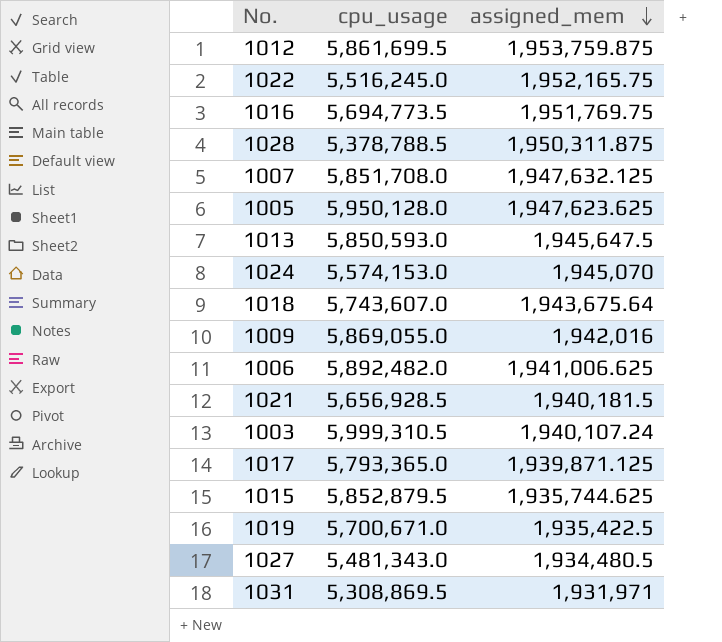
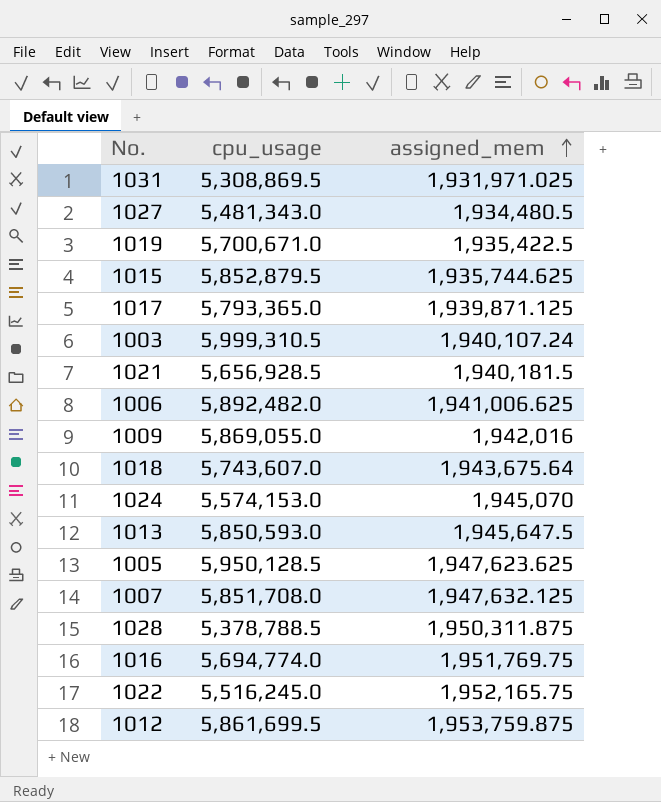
row order: assigned_mem descending -> assigned_mem ascending
1031 | assigned_mem: 1,931,971 -> 1,931,971.025
1005 | cpu_usage: 5,950,128.0 -> 5,950,128.5
1016 | cpu_usage: 5,694,773.5 -> 5,694,774.0

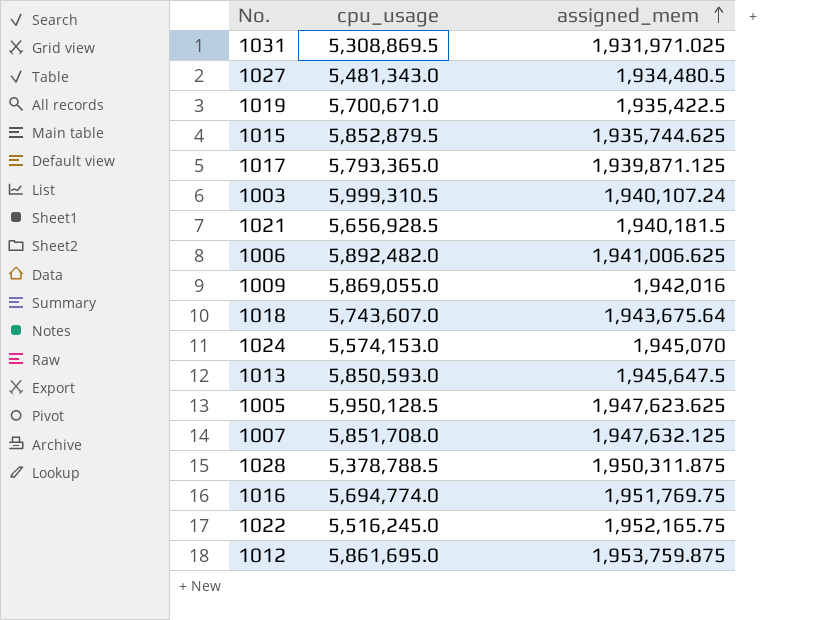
1012 | cpu_usage: 5,861,699.5 -> 5,861,695.0

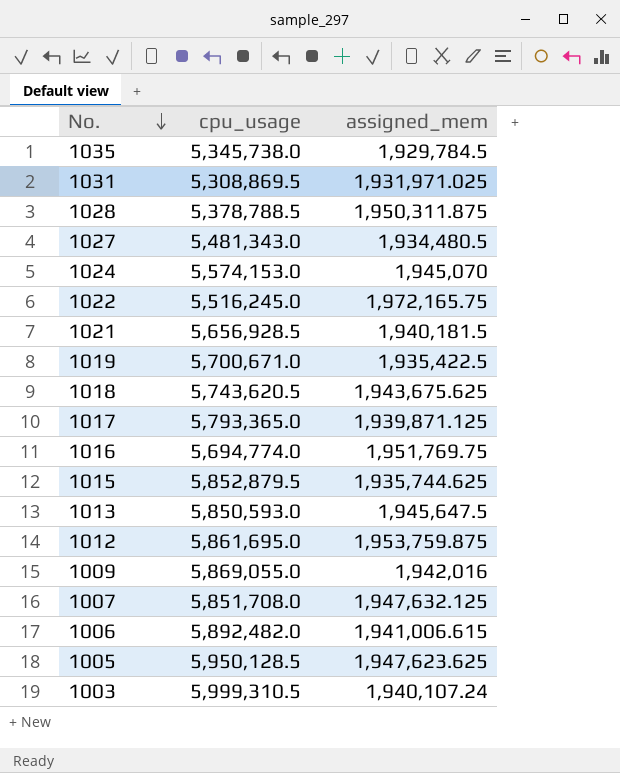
row order: assigned_mem ascending -> No. descending
row 1035: none -> 5,345,738.0 | 1,929,784.5
1022 | assigned_mem: 1,952,165.75 -> 1,972,165.75
1018 | cpu_usage: 5,743,607.0 -> 5,743,620.5
1018 | assigned_mem: 1,943,675.64 -> 1,943,675.625
1006 | assigned_mem: 1,941,006.625 -> 1,941,006.615

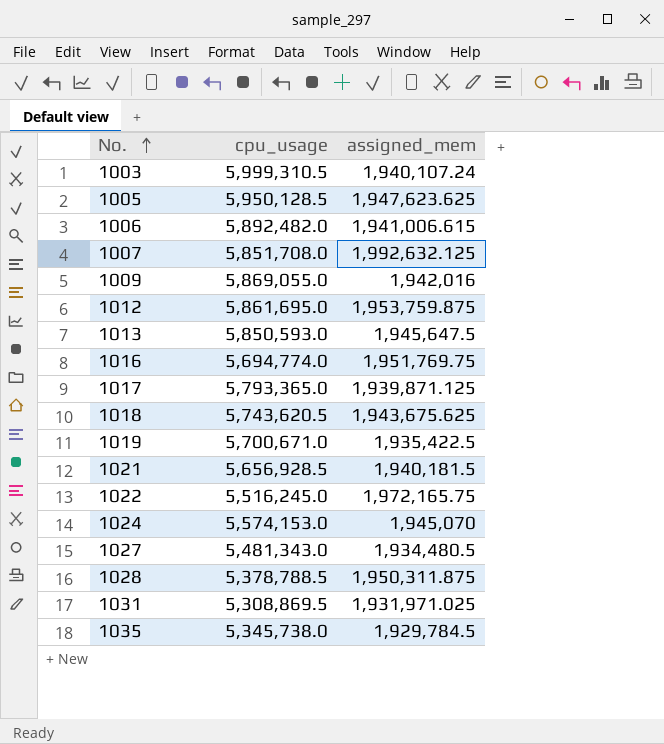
row order: No. descending -> No. ascending
row 1015: 5,852,879.5 | 1,935,744.625 -> none
1007 | assigned_mem: 1,947,632.125 -> 1,992,632.125

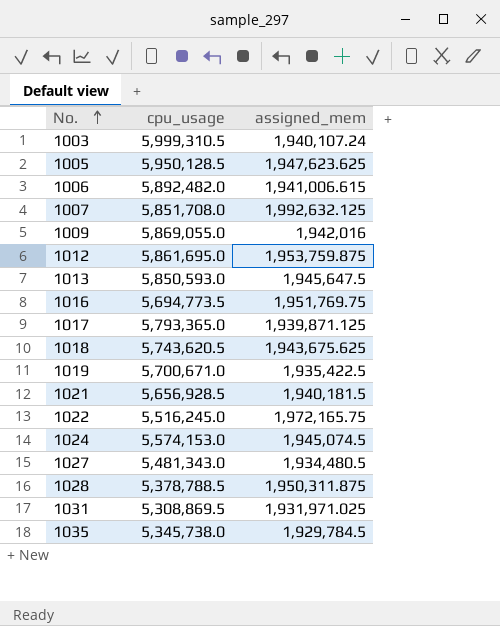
1016 | cpu_usage: 5,694,774.0 -> 5,694,773.5
1024 | assigned_mem: 1,945,070 -> 1,945,074.5

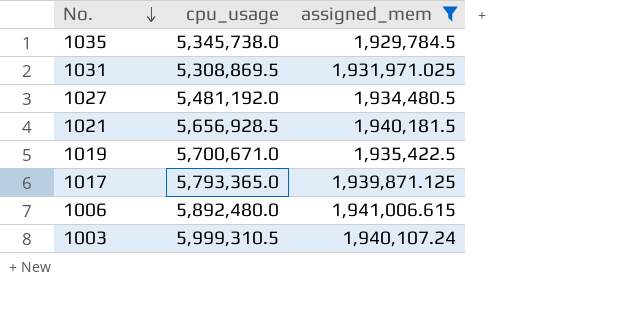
filter: none -> assigned_mem <= 1,941,006.615
row order: No. ascending -> No. descending
1027 | cpu_usage: 5,481,343.0 -> 5,481,192.0
1006 | cpu_usage: 5,892,482.0 -> 5,892,480.0

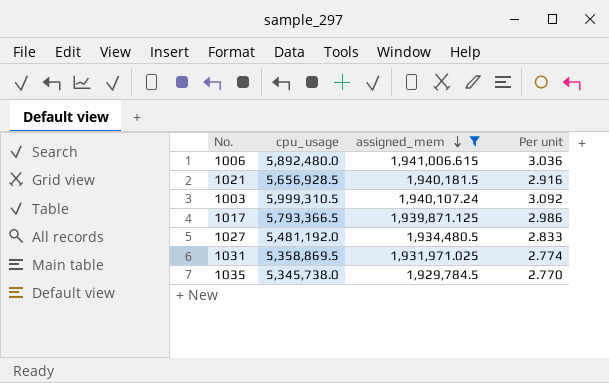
row order: No. descending -> assigned_mem descending
column Per unit | formula: none -> [cpu_usage] / [assigned_mem]
row 1019: 5,700,671.0 | 1,935,422.5 -> none
1017 | cpu_usage: 5,793,365.0 -> 5,793,366.5
1031 | cpu_usage: 5,308,869.5 -> 5,358,869.5

